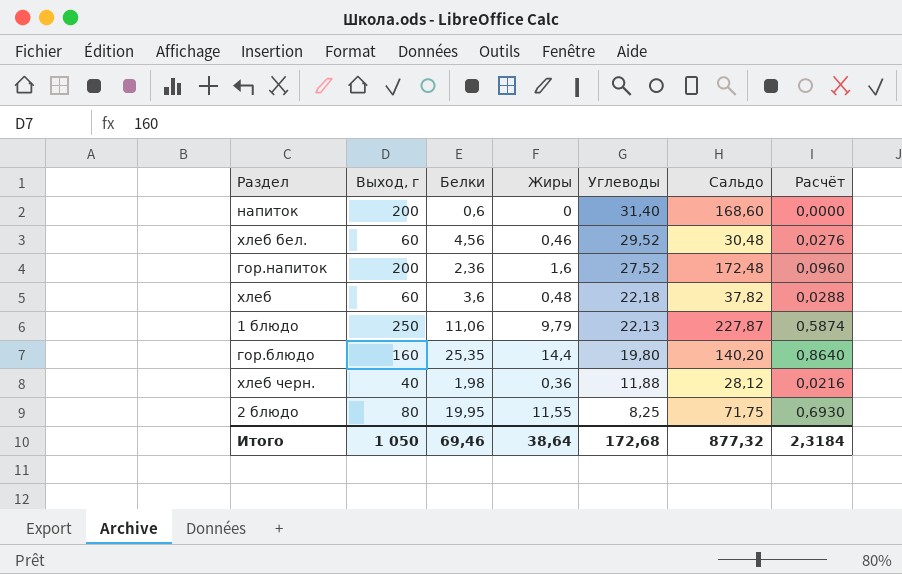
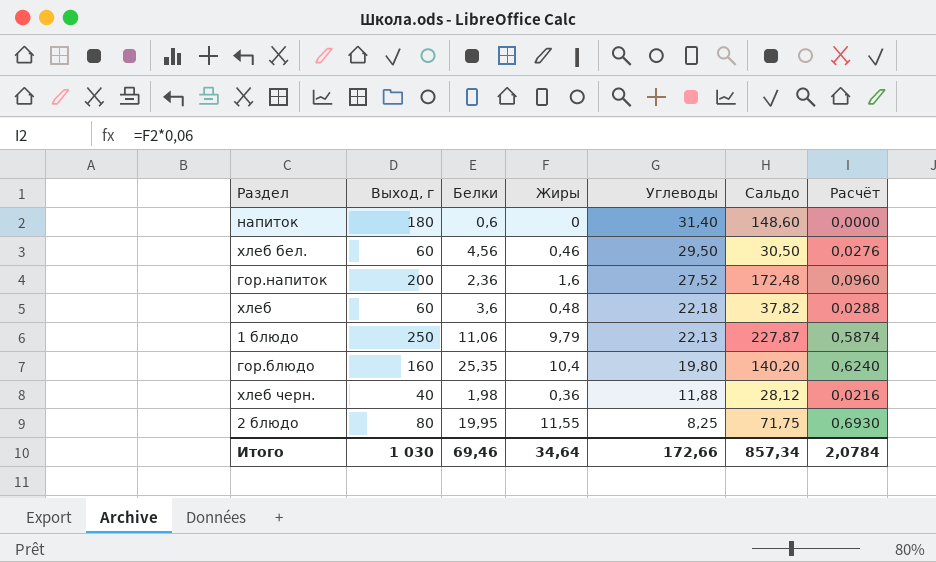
напиток | Выход, г: 200 -> 180
напиток | Сальдо: 168,60 -> 148,60
хлеб бел. | Углеводы: 29,52 -> 29,50
хлеб бел. | Сальдо: 30,48 -> 30,50
гор.блюдо | Жиры: 14,4 -> 10,4
гор.блюдо | Расчёт: 0,8640 -> 0,6240
Итого | Выход, г: 1 050 -> 1 030
Итого | Жиры: 38,64 -> 34,64
Итого | Углеводы: 172,68 -> 172,66
Итого | Сальдо: 877,32 -> 857,34
Итого | Расчёт: 2,3184 -> 2,0784

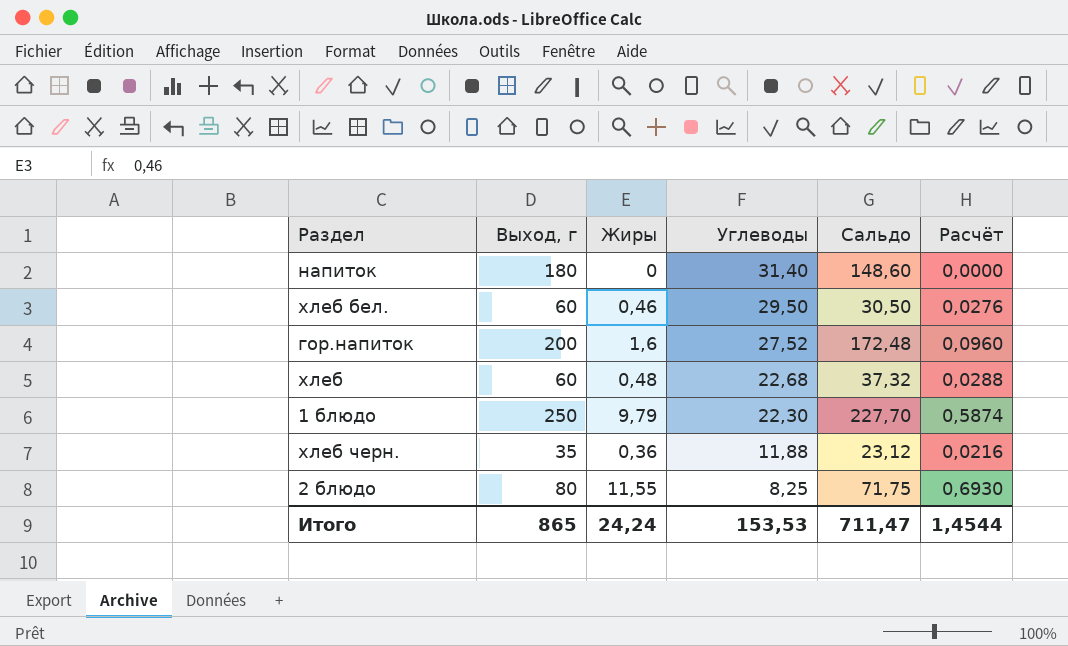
column Белки | position: 3 -> none
row гор.блюдо: 160 | 25,35 | 10,4 | 19,80 | 140,20 | 0,6240 -> none
хлеб | Углеводы: 22,18 -> 22,68
хлеб | Сальдо: 37,82 -> 37,32
1 блюдо | Углеводы: 22,13 -> 22,30
1 блюдо | Сальдо: 227,87 -> 227,70
хлеб черн. | Выход, г: 40 -> 35
хлеб черн. | Сальдо: 28,12 -> 23,12
Итого | Выход, г: 1 030 -> 865
Итого | Жиры: 34,64 -> 24,24
Итого | Углеводы: 172,66 -> 153,53
Итого | Сальдо: 857,34 -> 711,47
Итого | Расчёт: 2,0784 -> 1,4544

